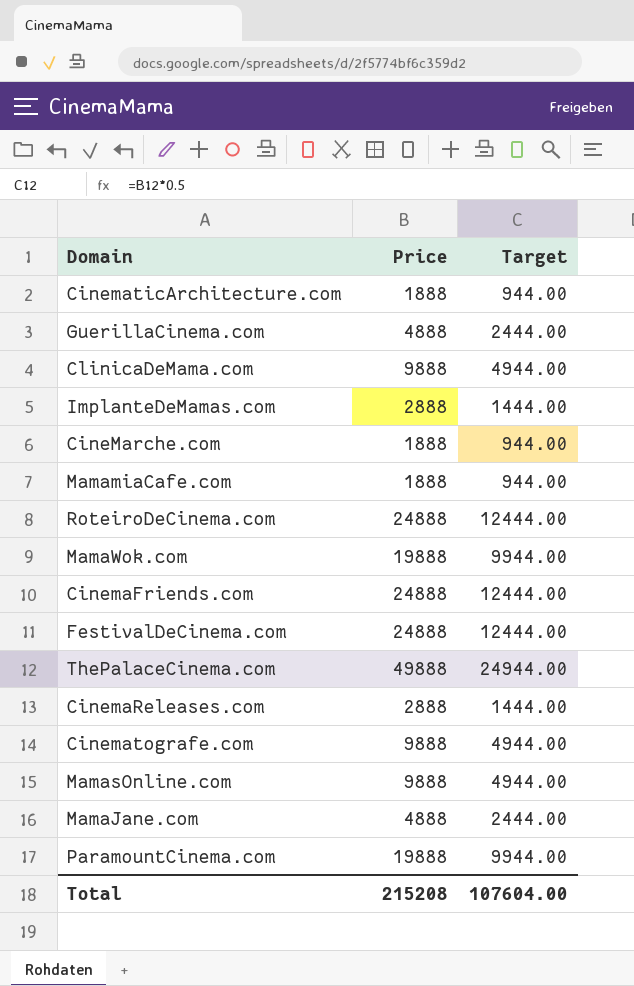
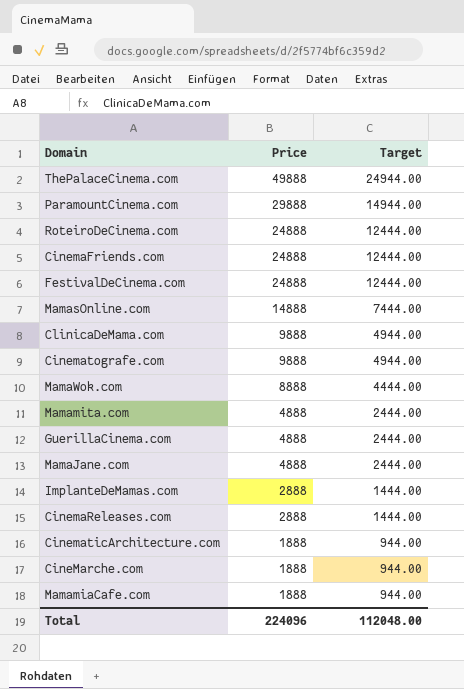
row order: none -> Price descending
ParamountCinema.com | Price: 19888 -> 29888
ParamountCinema.com | Target: 9944.00 -> 14944.00
MamasOnline.com | Price: 9888 -> 14888
MamasOnline.com | Target: 4944.00 -> 7444.00
MamaWok.com | Price: 19888 -> 8888
MamaWok.com | Target: 9944.00 -> 4444.00
row Mamamita.com: none -> 4888 | 2444.00
Total | Price: 215208 -> 224096
Total | Target: 107604.00 -> 112048.00

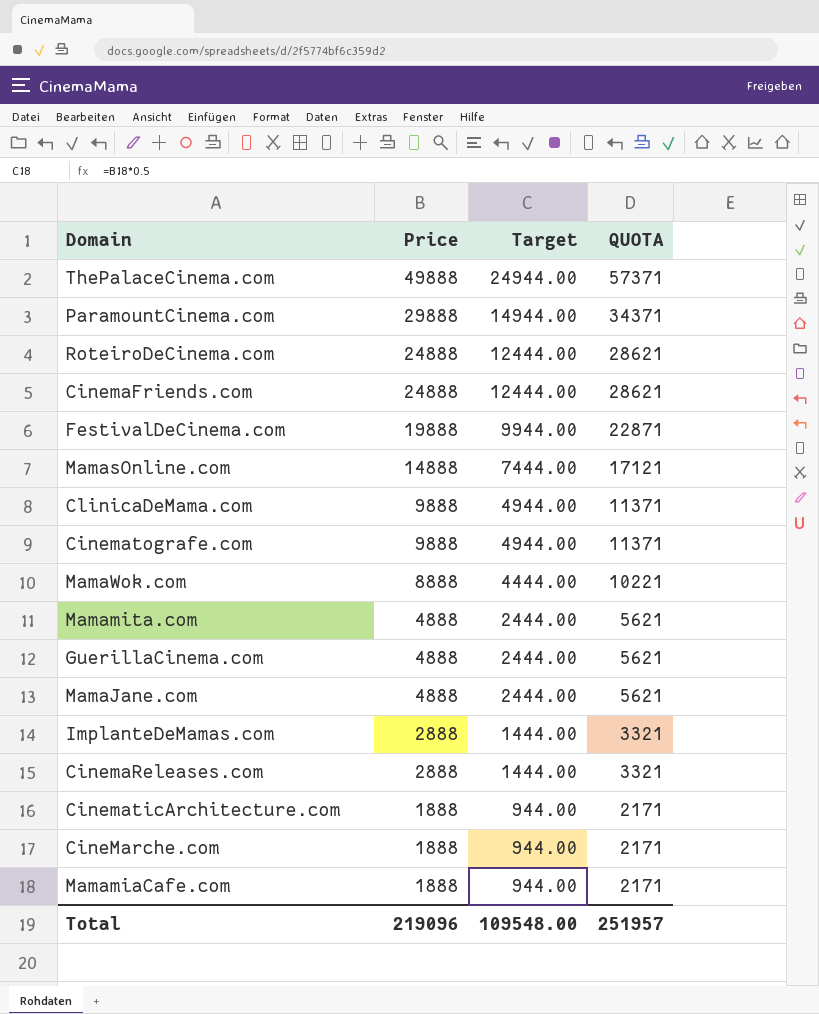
column QUOTA | formula: none -> [Price] * 1.15
FestivalDeCinema.com | Price: 24888 -> 19888
FestivalDeCinema.com | Target: 12444.00 -> 9944.00
Total | Price: 224096 -> 219096
Total | Target: 112048.00 -> 109548.00

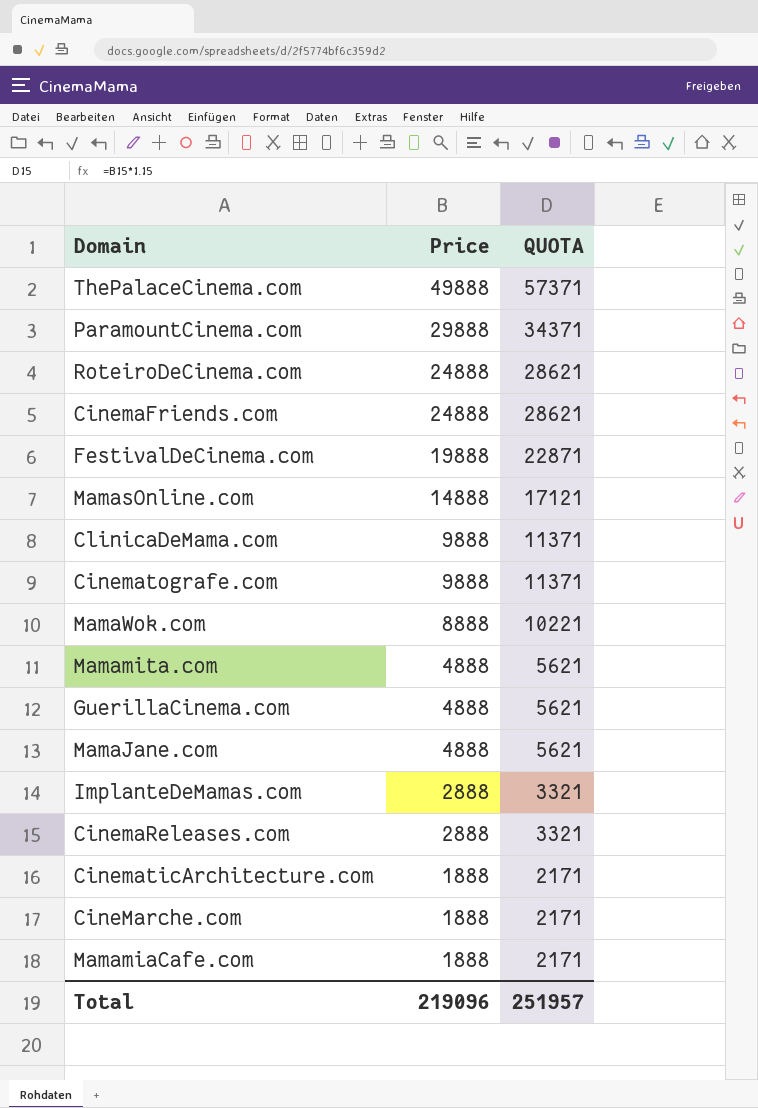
column Target | formula: [Price] * 0.5 -> none

